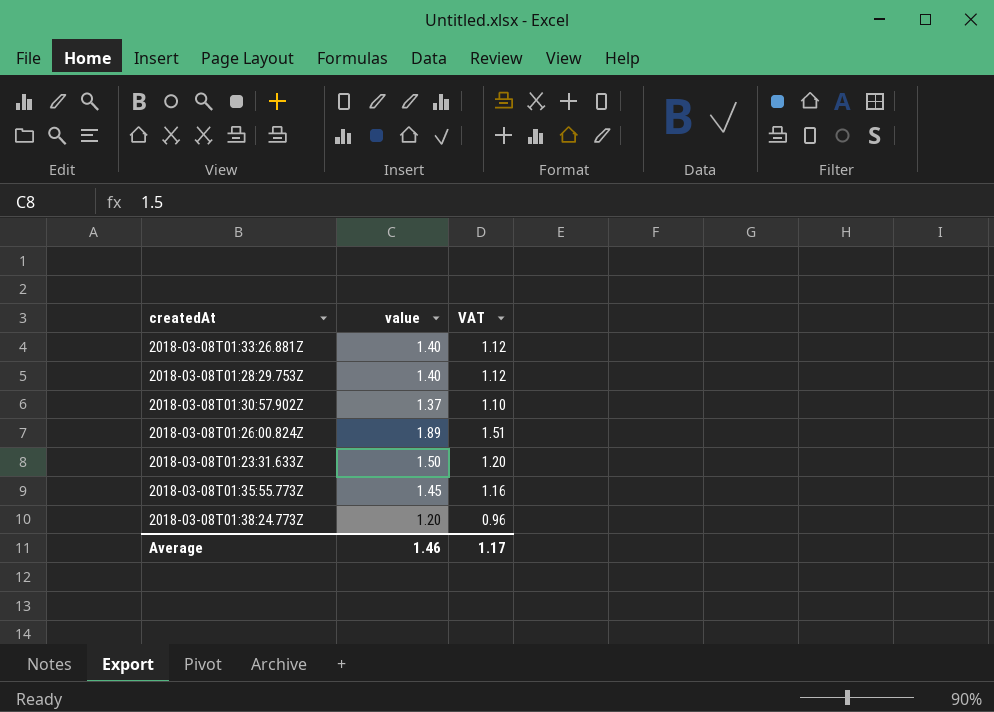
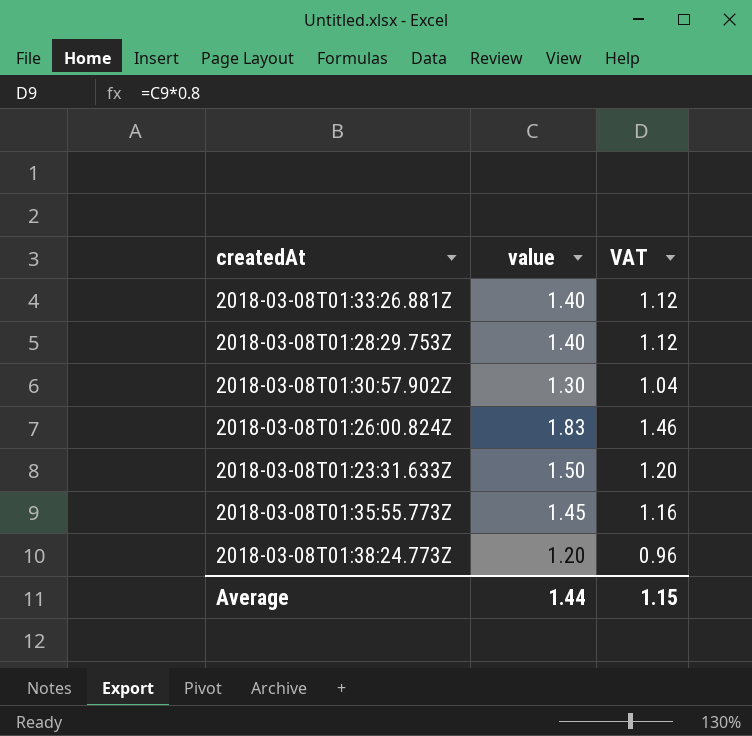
2018-03-08T01:30:57.902Z | value: 1.37 -> 1.30
2018-03-08T01:30:57.902Z | VAT: 1.10 -> 1.04
2018-03-08T01:26:00.824Z | value: 1.89 -> 1.83
2018-03-08T01:26:00.824Z | VAT: 1.51 -> 1.46
Average | value: 1.46 -> 1.44
Average | VAT: 1.17 -> 1.15

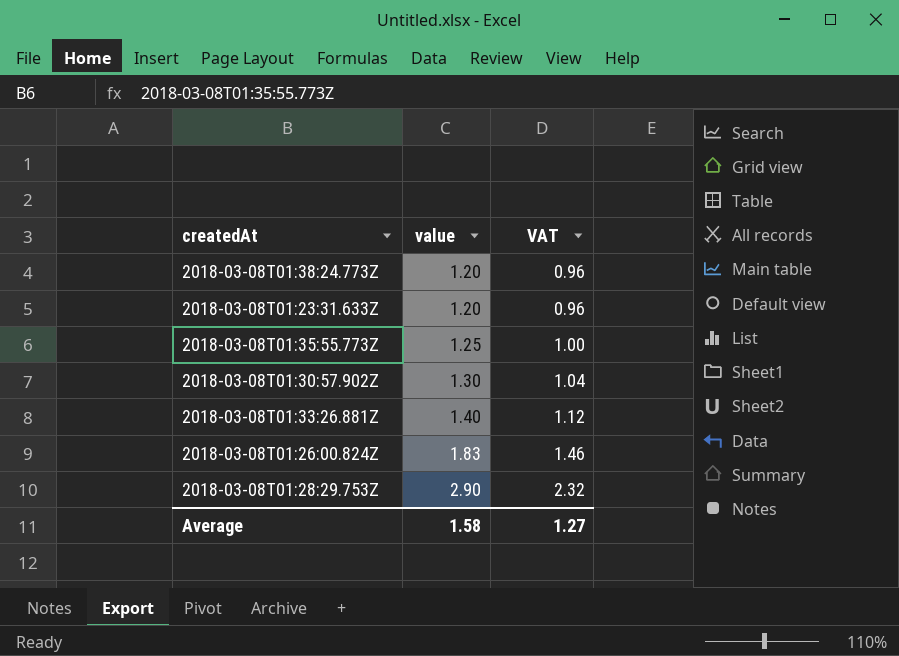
row order: none -> value ascending
2018-03-08T01:23:31.633Z | value: 1.50 -> 1.20
2018-03-08T01:23:31.633Z | VAT: 1.20 -> 0.96
2018-03-08T01:35:55.773Z | value: 1.45 -> 1.25
2018-03-08T01:35:55.773Z | VAT: 1.16 -> 1.00
2018-03-08T01:28:29.753Z | value: 1.40 -> 2.90
2018-03-08T01:28:29.753Z | VAT: 1.12 -> 2.32
Average | value: 1.44 -> 1.58
Average | VAT: 1.15 -> 1.27

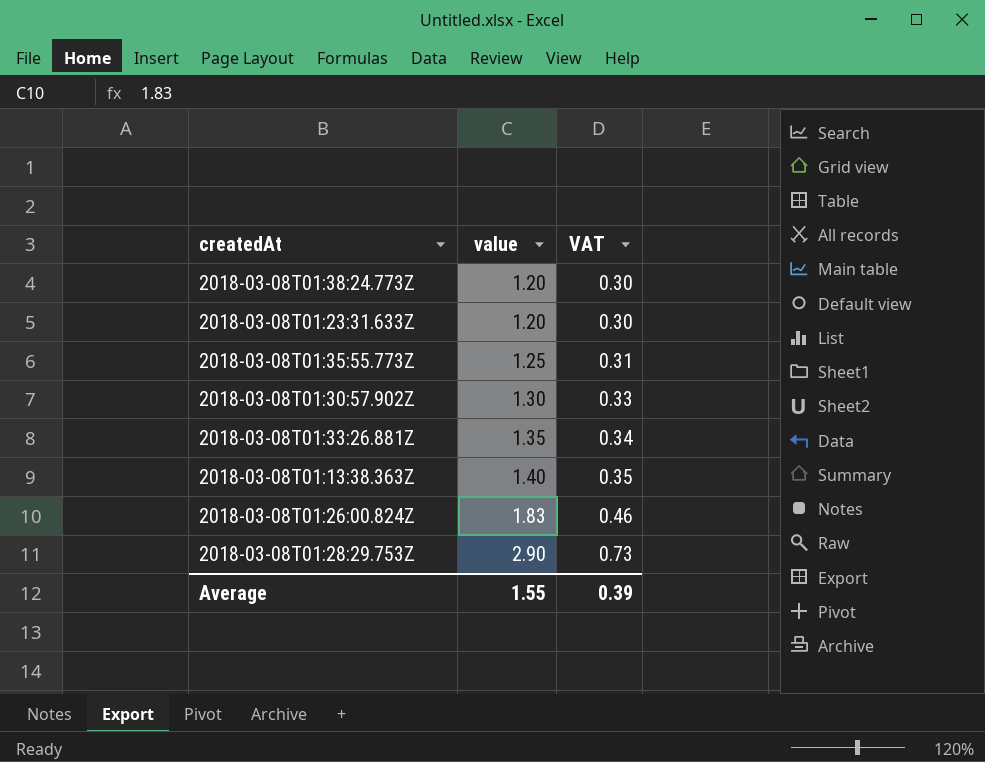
column VAT | formula: [value] * 0.8 -> [value] * 0.25
2018-03-08T01:33:26.881Z | value: 1.40 -> 1.35
row 2018-03-08T01:13:38.363Z: none -> 1.40 | 0.35
Average | value: 1.58 -> 1.55
Average | VAT: 1.27 -> 0.39

